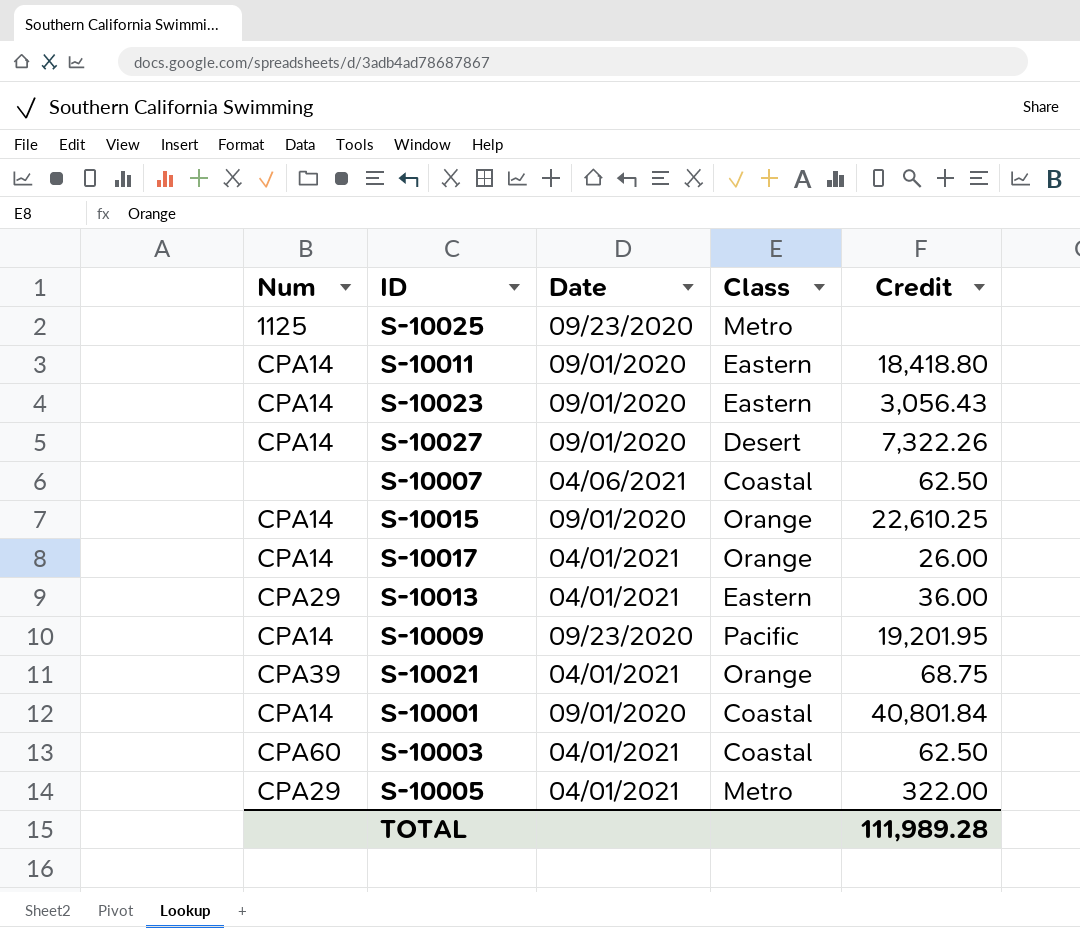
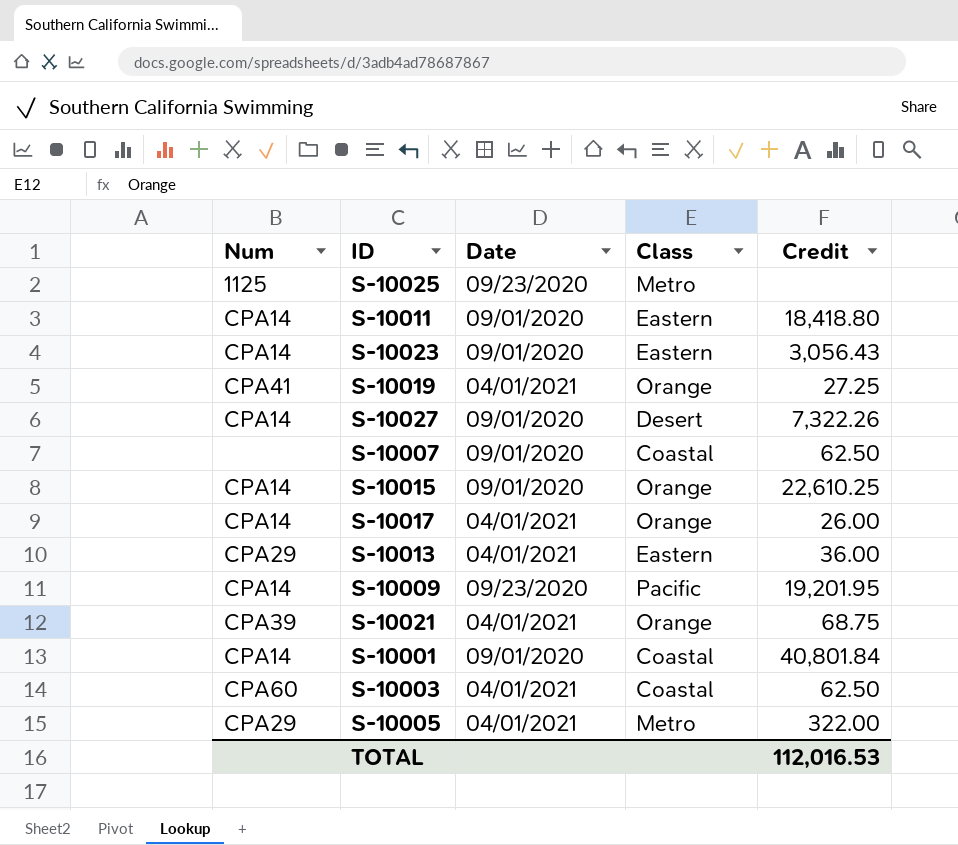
row S-10019: none -> CPA41 | 04/01/2021 | Orange | 27.25
S-10007 | Date: 04/06/2021 -> 09/01/2020
TOTAL | Credit: 111,989.28 -> 112,016.53

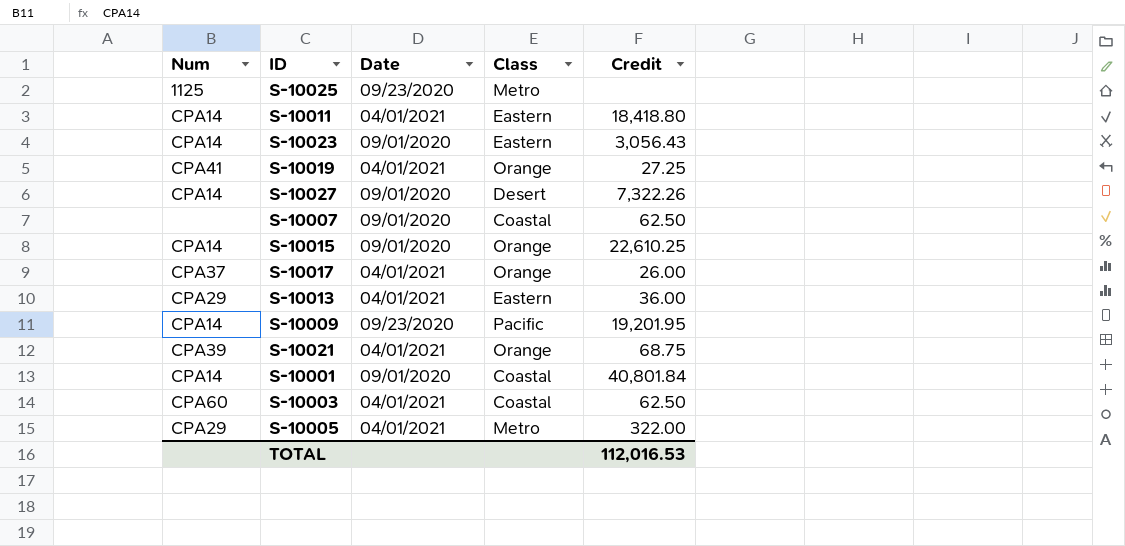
S-10011 | Date: 09/01/2020 -> 04/01/2021
S-10017 | Num: CPA14 -> CPA37

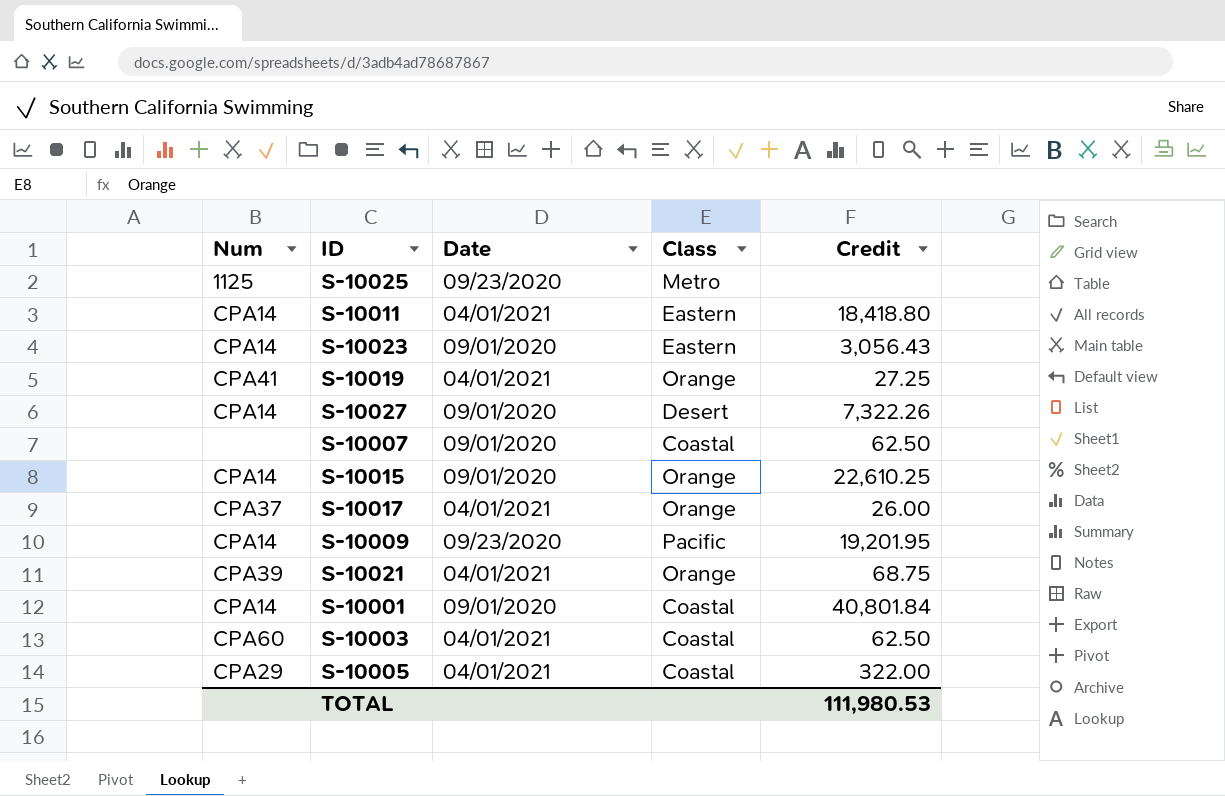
row S-10013: CPA29 | 04/01/2021 | Eastern | 36.00 -> none
S-10005 | Class: Metro -> Coastal
TOTAL | Credit: 112,016.53 -> 111,980.53

